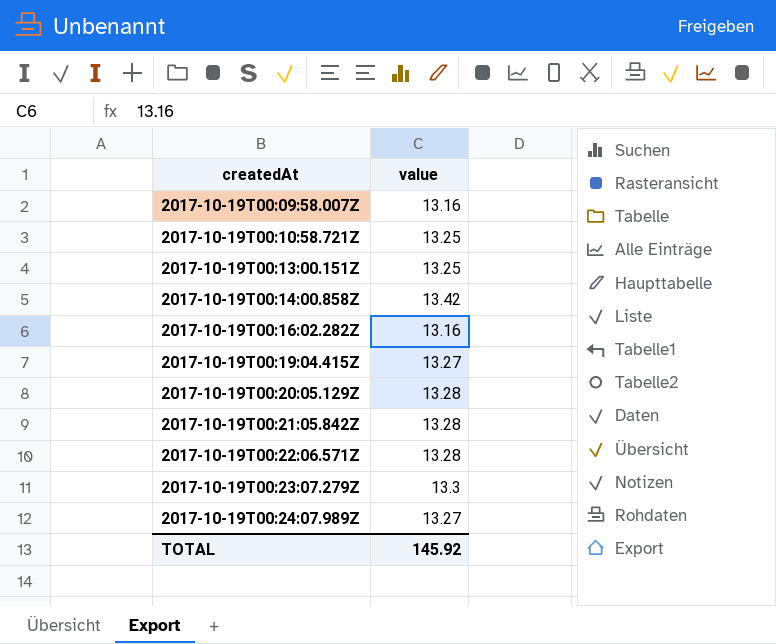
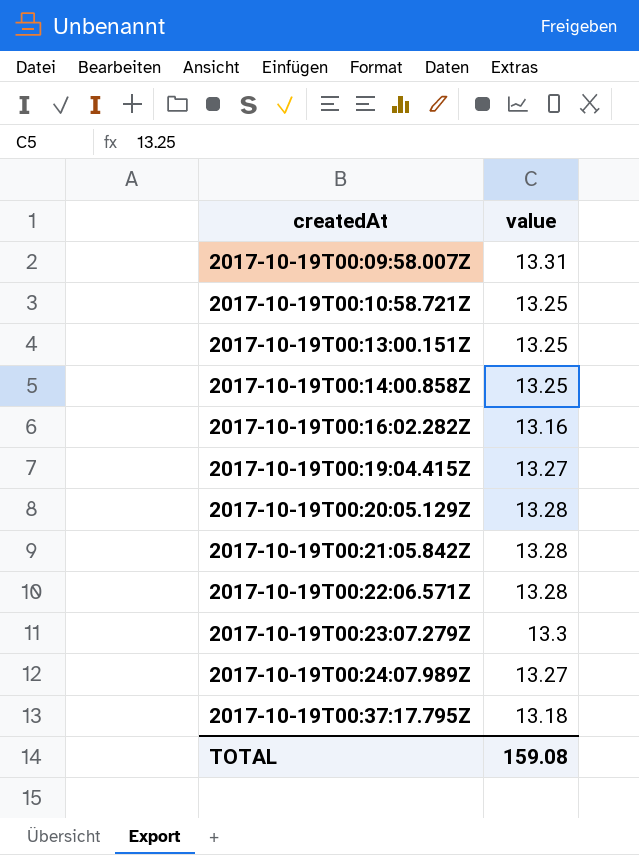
2017-10-19T00:09:58.007Z | value: 13.16 -> 13.31
2017-10-19T00:14:00.858Z | value: 13.42 -> 13.25
row 2017-10-19T00:37:17.795Z: none -> 13.18
TOTAL | value: 145.92 -> 159.08

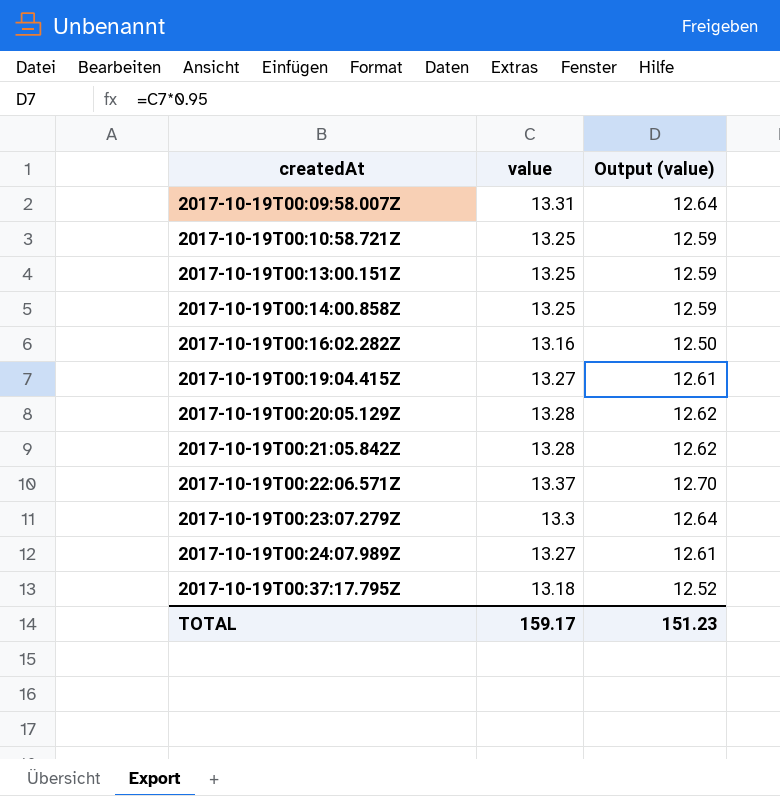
column Output (value) | formula: none -> [value] * 0.95
2017-10-19T00:22:06.571Z | value: 13.28 -> 13.37
TOTAL | value: 159.08 -> 159.17

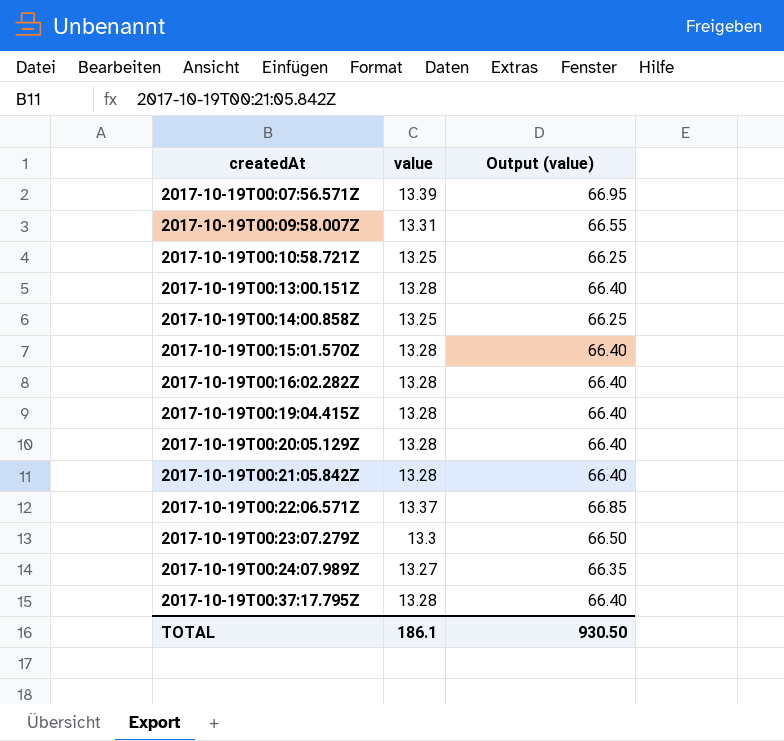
column Output (value) | formula: [value] * 0.95 -> [value] * 5
row 2017-10-19T00:07:56.571Z: none -> 13.39 | 66.95
2017-10-19T00:13:00.151Z | value: 13.25 -> 13.28
row 2017-10-19T00:15:01.570Z: none -> 13.28 | 66.40
2017-10-19T00:16:02.282Z | value: 13.16 -> 13.28
2017-10-19T00:19:04.415Z | value: 13.27 -> 13.28
2017-10-19T00:37:17.795Z | value: 13.18 -> 13.28
TOTAL | value: 159.17 -> 186.1
TOTAL | Output (value): 151.23 -> 930.50

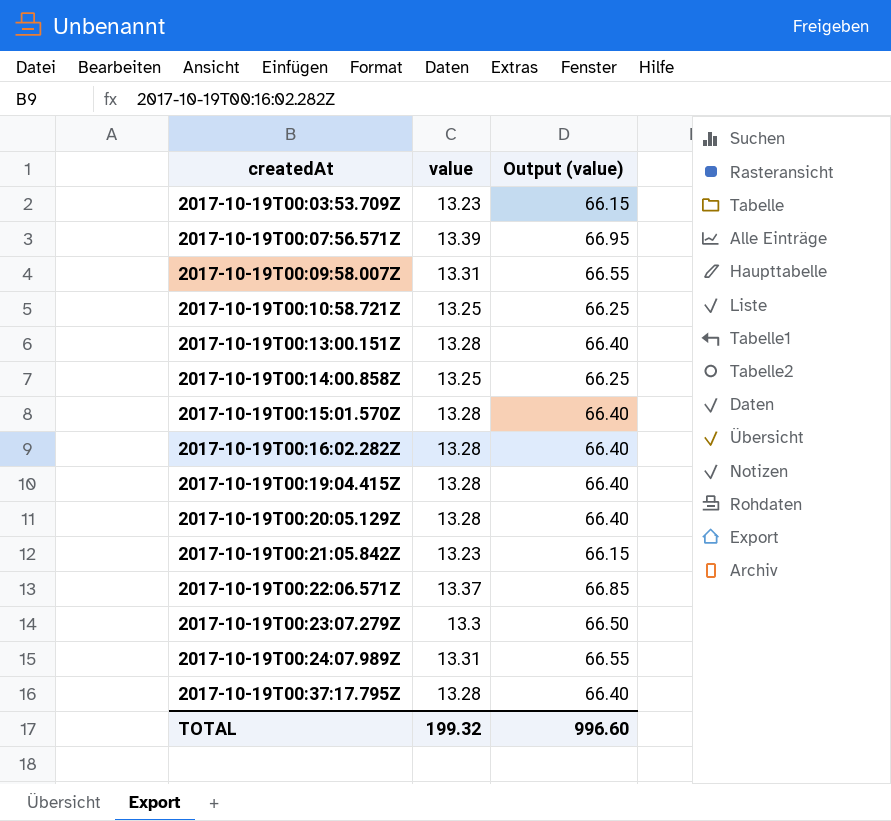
row 2017-10-19T00:03:53.709Z: none -> 13.23 | 66.15
2017-10-19T00:21:05.842Z | value: 13.28 -> 13.23
2017-10-19T00:21:05.842Z | Output (value): 66.40 -> 66.15
2017-10-19T00:24:07.989Z | value: 13.27 -> 13.31
2017-10-19T00:24:07.989Z | Output (value): 66.35 -> 66.55
TOTAL | value: 186.1 -> 199.32
TOTAL | Output (value): 930.50 -> 996.60

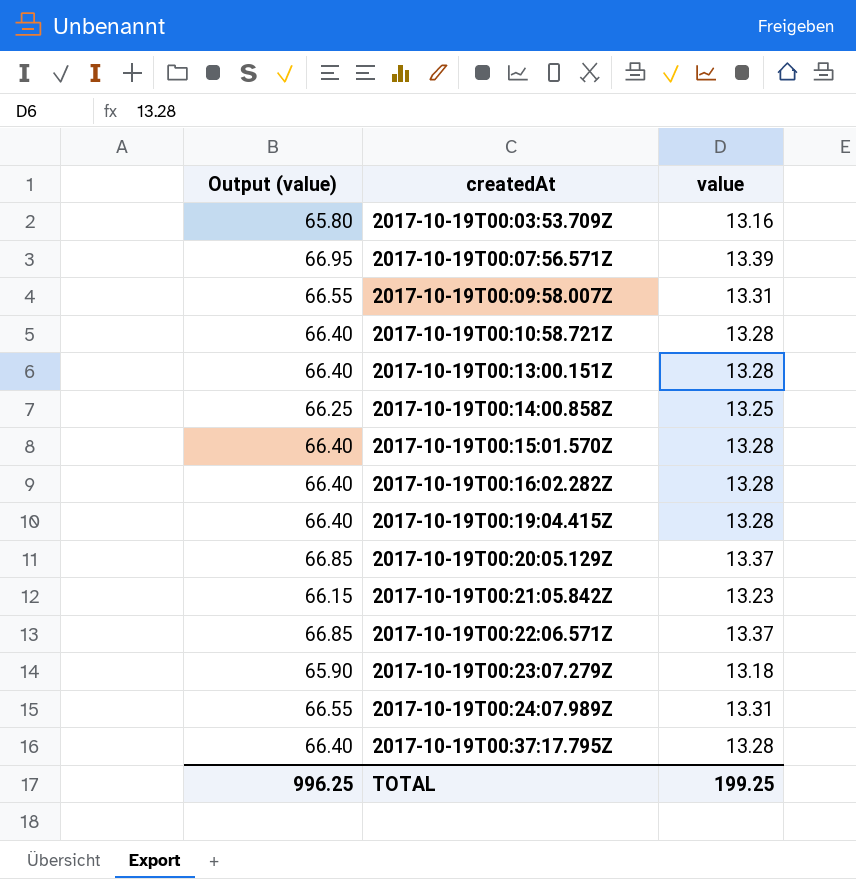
column Output (value) | position: 3 -> 1
2017-10-19T00:03:53.709Z | Output (value): 66.15 -> 65.80
2017-10-19T00:03:53.709Z | value: 13.23 -> 13.16
2017-10-19T00:10:58.721Z | Output (value): 66.25 -> 66.40
2017-10-19T00:10:58.721Z | value: 13.25 -> 13.28
2017-10-19T00:20:05.129Z | Output (value): 66.40 -> 66.85
2017-10-19T00:20:05.129Z | value: 13.28 -> 13.37
2017-10-19T00:23:07.279Z | Output (value): 66.50 -> 65.90
2017-10-19T00:23:07.279Z | value: 13.3 -> 13.18
TOTAL | Output (value): 996.60 -> 996.25
TOTAL | value: 199.32 -> 199.25

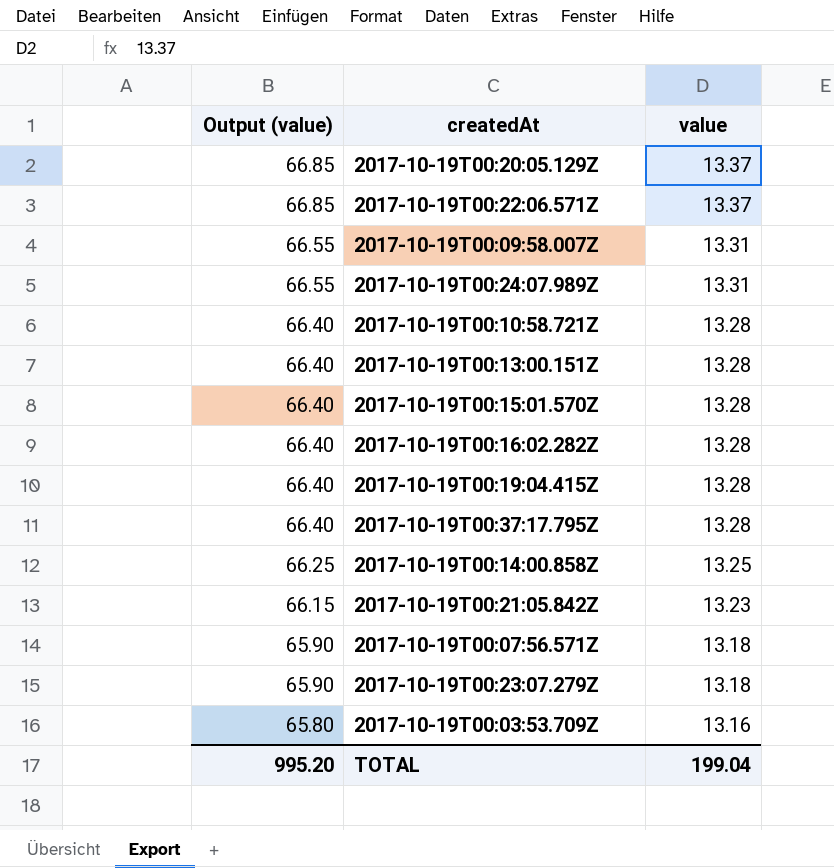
row order: createdAt ascending -> Output (value) descending
2017-10-19T00:07:56.571Z | Output (value): 66.95 -> 65.90
2017-10-19T00:07:56.571Z | value: 13.39 -> 13.18
TOTAL | Output (value): 996.25 -> 995.20
TOTAL | value: 199.25 -> 199.04

